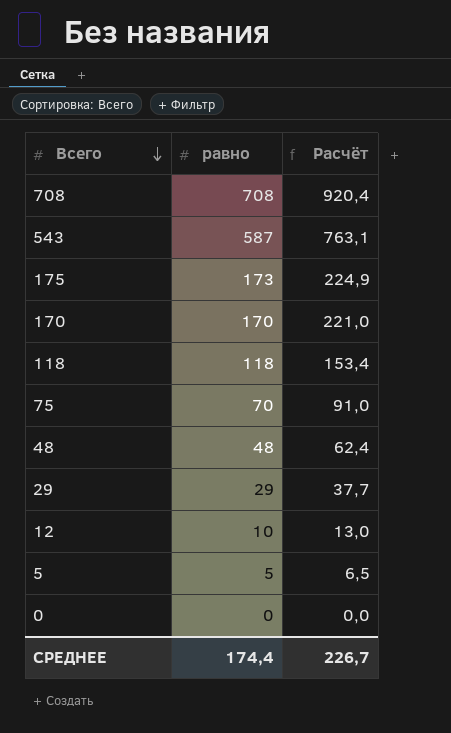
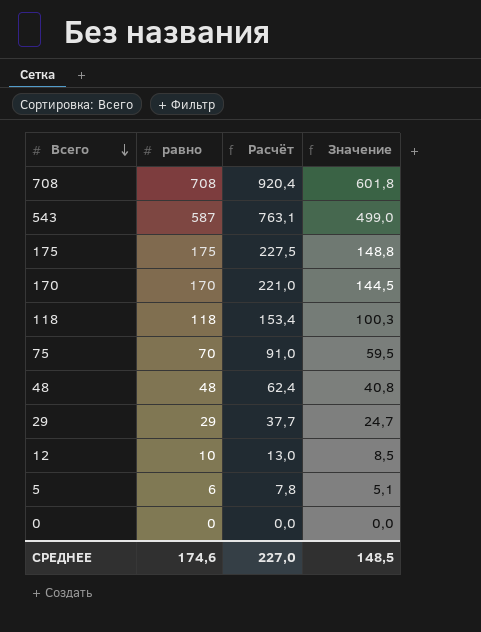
column Значение | formula: none -> [равно] * 0,85
175 | равно: 173 -> 175
175 | Расчёт: 224,9 -> 227,5
5 | равно: 5 -> 6
5 | Расчёт: 6,5 -> 7,8
СРЕДНЕЕ | равно: 174,4 -> 174,6
СРЕДНЕЕ | Расчёт: 226,7 -> 227,0

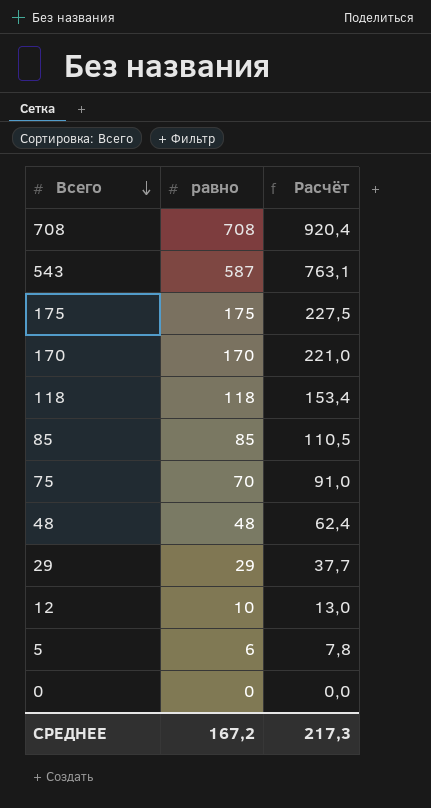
column Значение | formula: [равно] * 0,85 -> none
row 85: none -> 85 | 110,5
СРЕДНЕЕ | равно: 174,6 -> 167,2
СРЕДНЕЕ | Расчёт: 227,0 -> 217,3

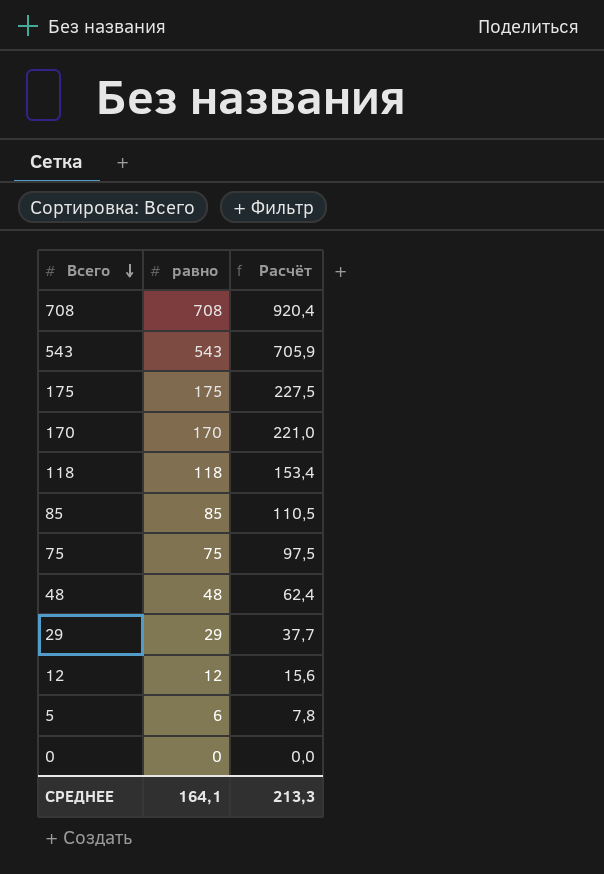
543 | равно: 587 -> 543
543 | Расчёт: 763,1 -> 705,9
75 | равно: 70 -> 75
75 | Расчёт: 91,0 -> 97,5
12 | равно: 10 -> 12
12 | Расчёт: 13,0 -> 15,6
СРЕДНЕЕ | равно: 167,2 -> 164,1
СРЕДНЕЕ | Расчёт: 217,3 -> 213,3

